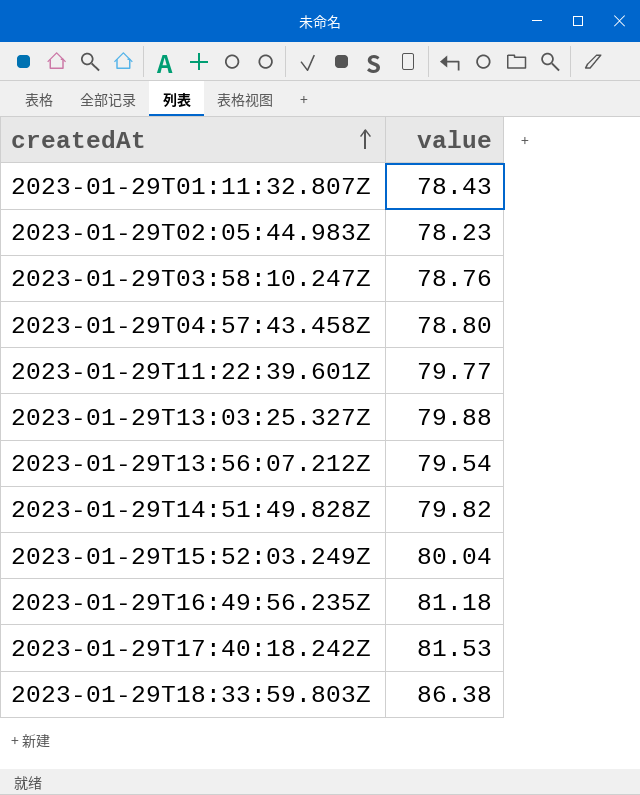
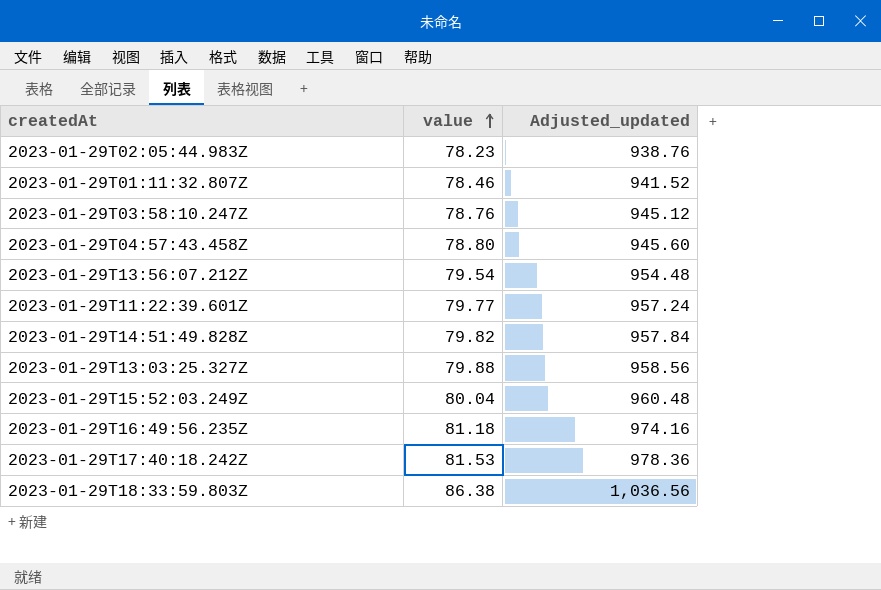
row order: createdAt ascending -> value ascending
column Adjusted_updated | formula: none -> [value] * 12
2023-01-29T01:11:32.807Z | value: 78.43 -> 78.46

